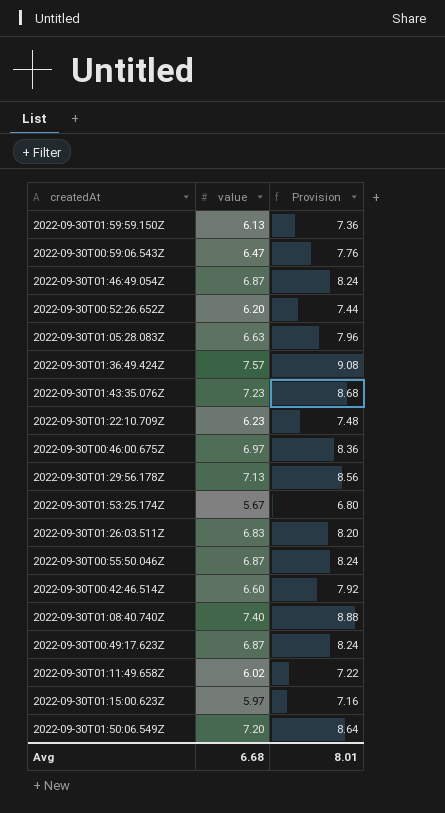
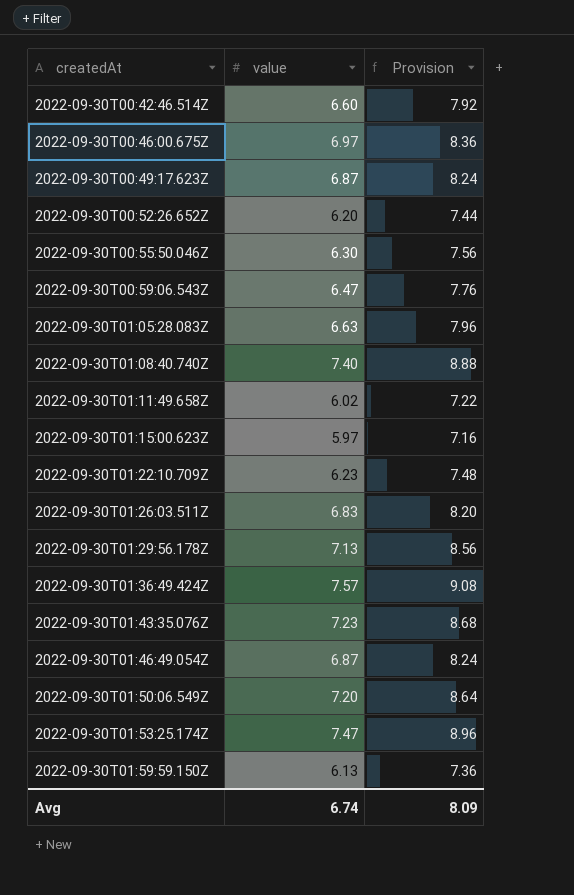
row order: none -> createdAt ascending
2022-09-30T00:55:50.046Z | value: 6.87 -> 6.30
2022-09-30T00:55:50.046Z | Provision: 8.24 -> 7.56
2022-09-30T01:53:25.174Z | value: 5.67 -> 7.47
2022-09-30T01:53:25.174Z | Provision: 6.80 -> 8.96
Avg | value: 6.68 -> 6.74
Avg | Provision: 8.01 -> 8.09

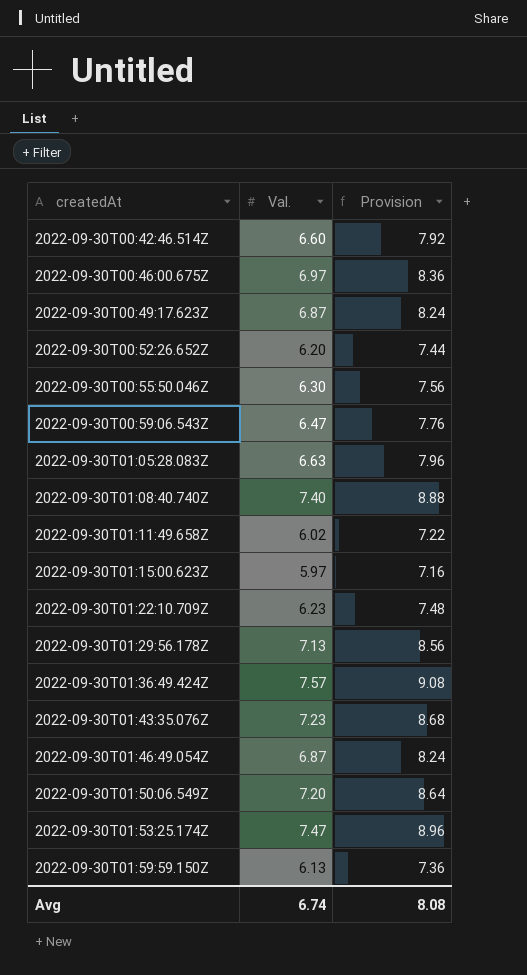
column name: value -> Val.
row 2022-09-30T01:26:03.511Z: 6.83 | 8.20 -> none
Avg | Provision: 8.09 -> 8.08

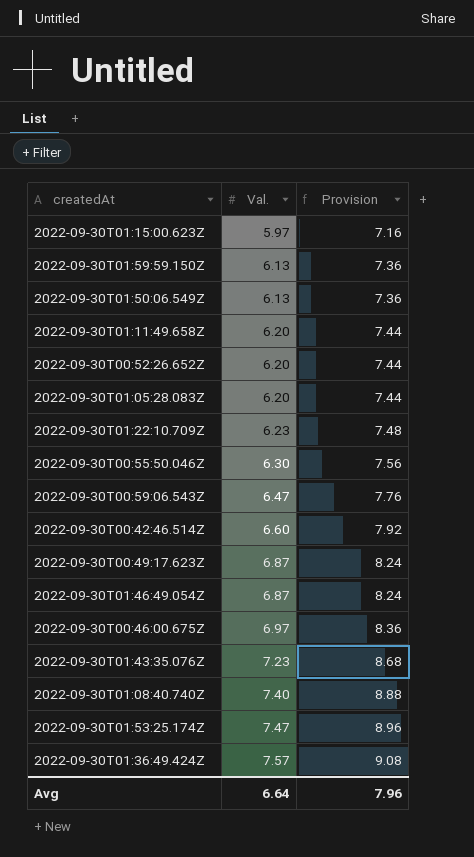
row order: createdAt ascending -> Val. ascending
row 2022-09-30T01:29:56.178Z: 7.13 | 8.56 -> none
2022-09-30T01:50:06.549Z | Val.: 7.20 -> 6.13
2022-09-30T01:50:06.549Z | Provision: 8.64 -> 7.36
2022-09-30T01:11:49.658Z | Val.: 6.02 -> 6.20
2022-09-30T01:11:49.658Z | Provision: 7.22 -> 7.44
2022-09-30T01:05:28.083Z | Val.: 6.63 -> 6.20
2022-09-30T01:05:28.083Z | Provision: 7.96 -> 7.44
Avg | Val.: 6.74 -> 6.64
Avg | Provision: 8.08 -> 7.96

